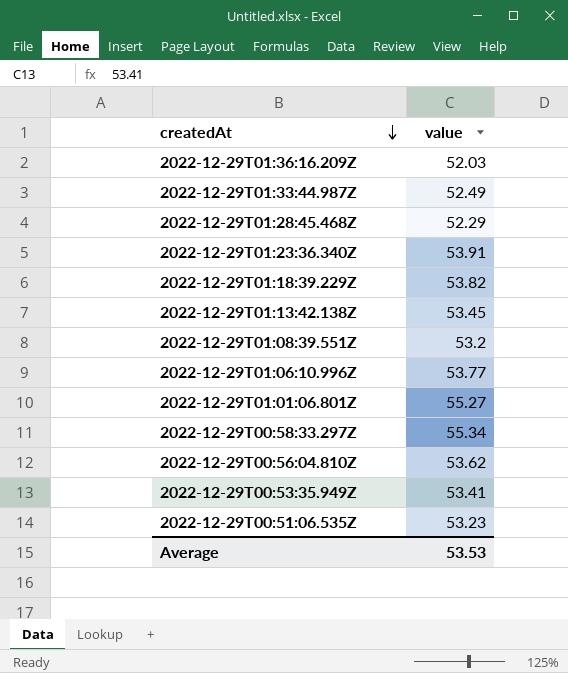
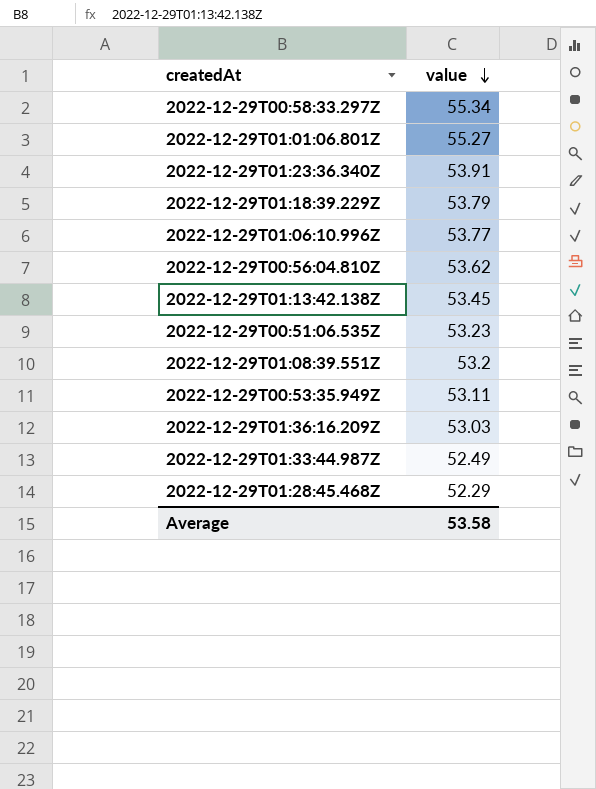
row order: createdAt descending -> value descending
2022-12-29T01:18:39.229Z | value: 53.82 -> 53.79
2022-12-29T00:53:35.949Z | value: 53.41 -> 53.11
2022-12-29T01:36:16.209Z | value: 52.03 -> 53.03
Average | value: 53.53 -> 53.58

